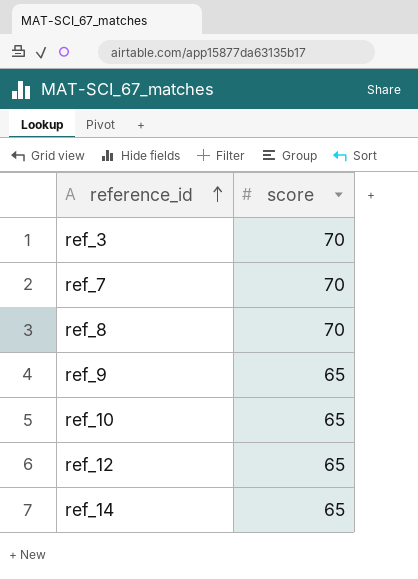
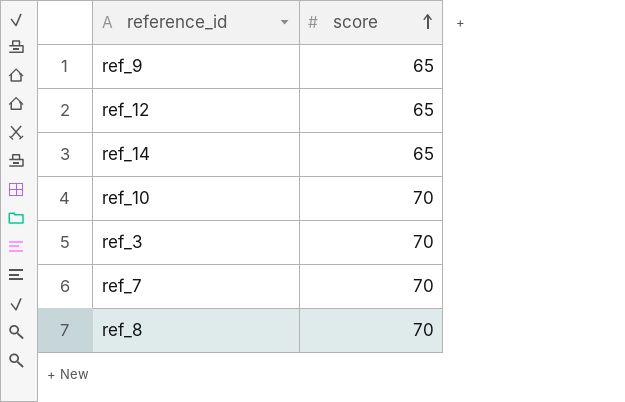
row order: reference_id ascending -> score ascending
ref_10 | score: 65 -> 70

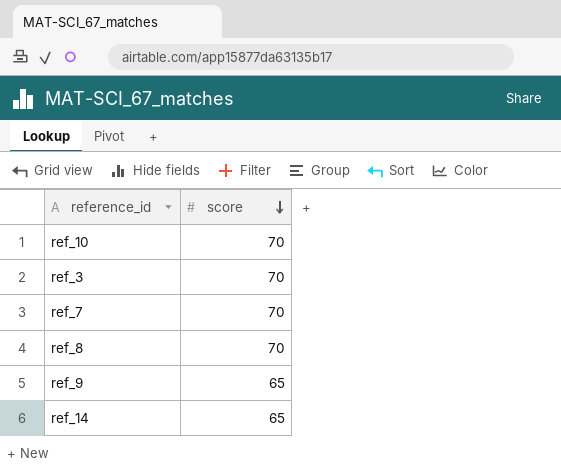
row order: score ascending -> score descending
row ref_12: 65 -> none

